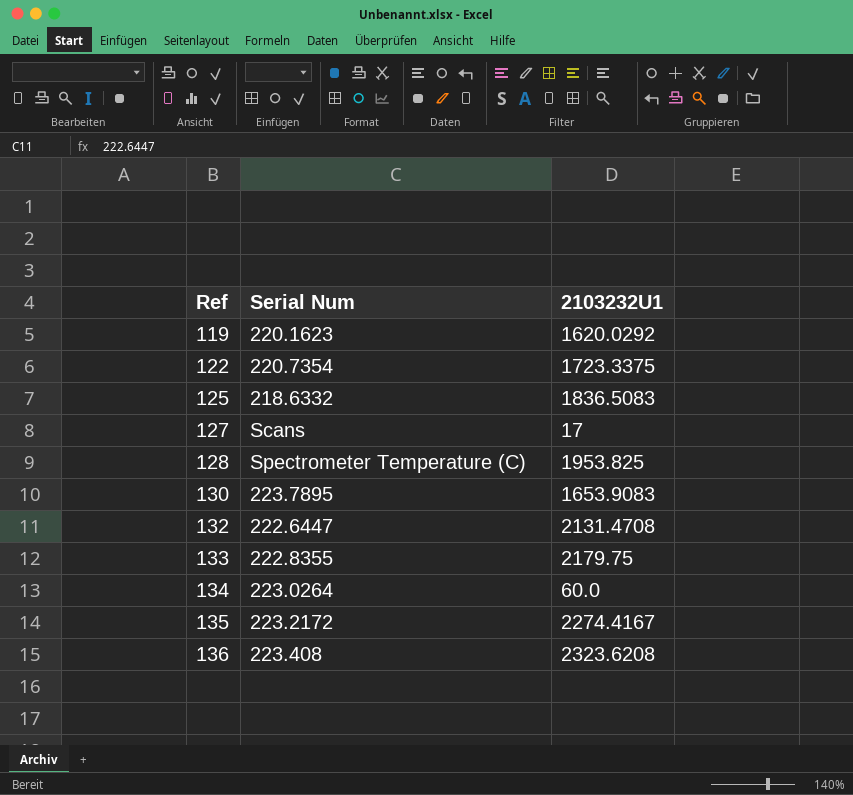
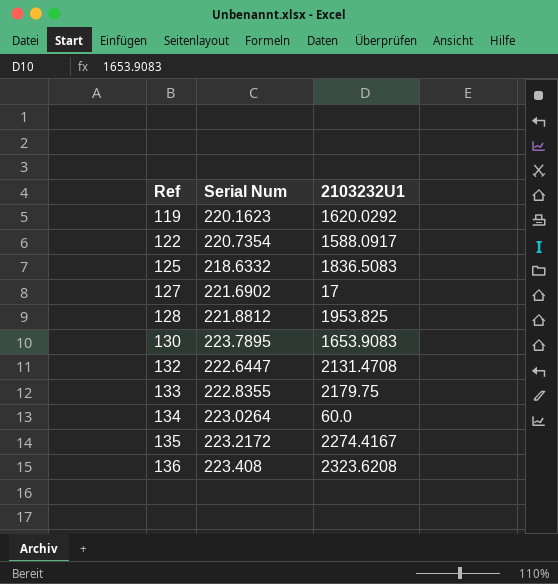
122 | 2103232U1: 1723.3375 -> 1588.0917
127 | Serial Num: Scans -> 221.6902
128 | Serial Num: Spectrometer Temperature (C) -> 221.8812

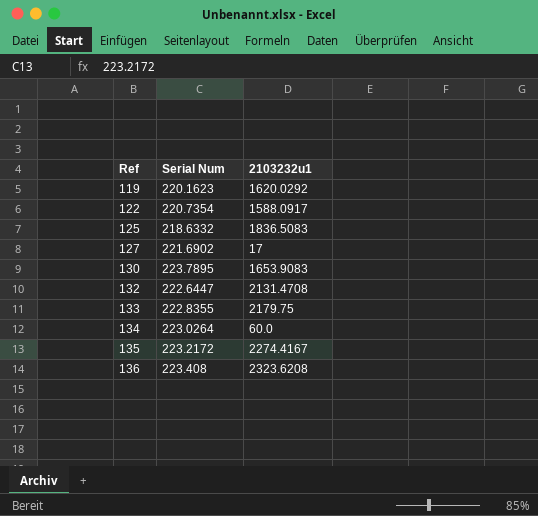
column name: 2103232U1 -> 2103232u1
row 128: 221.8812 | 1953.825 -> none

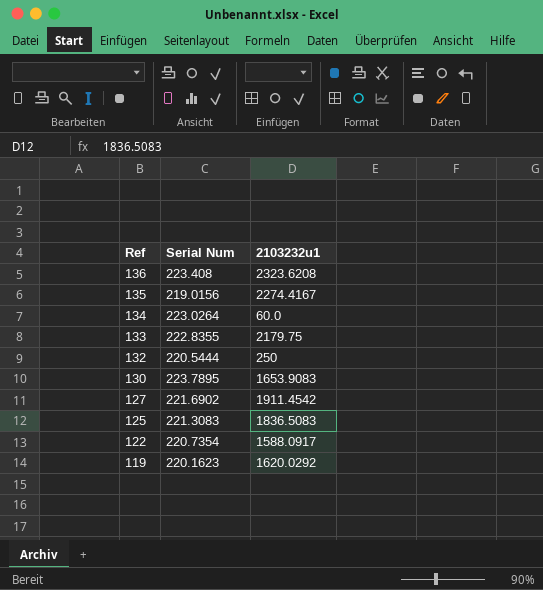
row order: Ref ascending -> Ref descending
135 | Serial Num: 223.2172 -> 219.0156
132 | Serial Num: 222.6447 -> 220.5444
132 | 2103232u1: 2131.4708 -> 250
127 | 2103232u1: 17 -> 1911.4542
125 | Serial Num: 218.6332 -> 221.3083

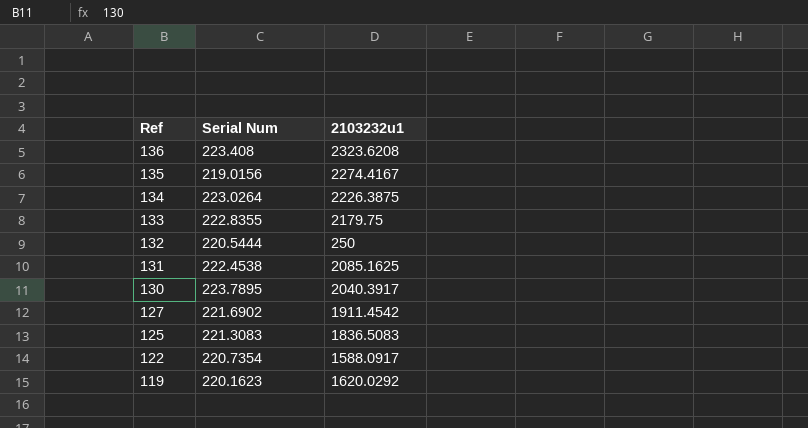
134 | 2103232u1: 60.0 -> 2226.3875
row 131: none -> 222.4538 | 2085.1625
130 | 2103232u1: 1653.9083 -> 2040.3917

